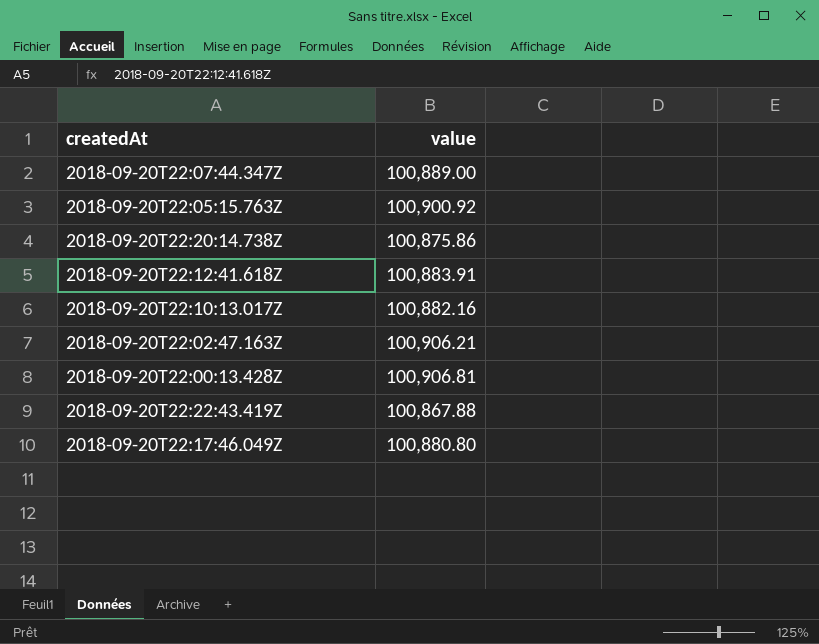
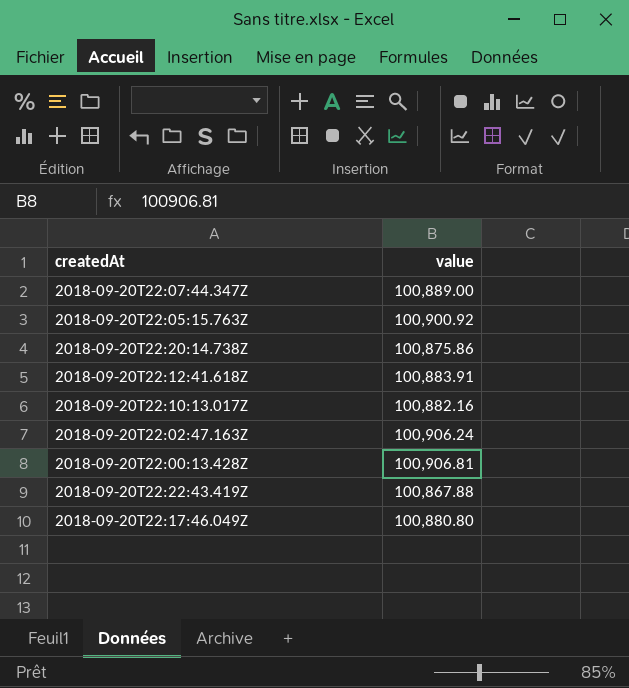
2018-09-20T22:02:47.163Z | value: 100,906.21 -> 100,906.24

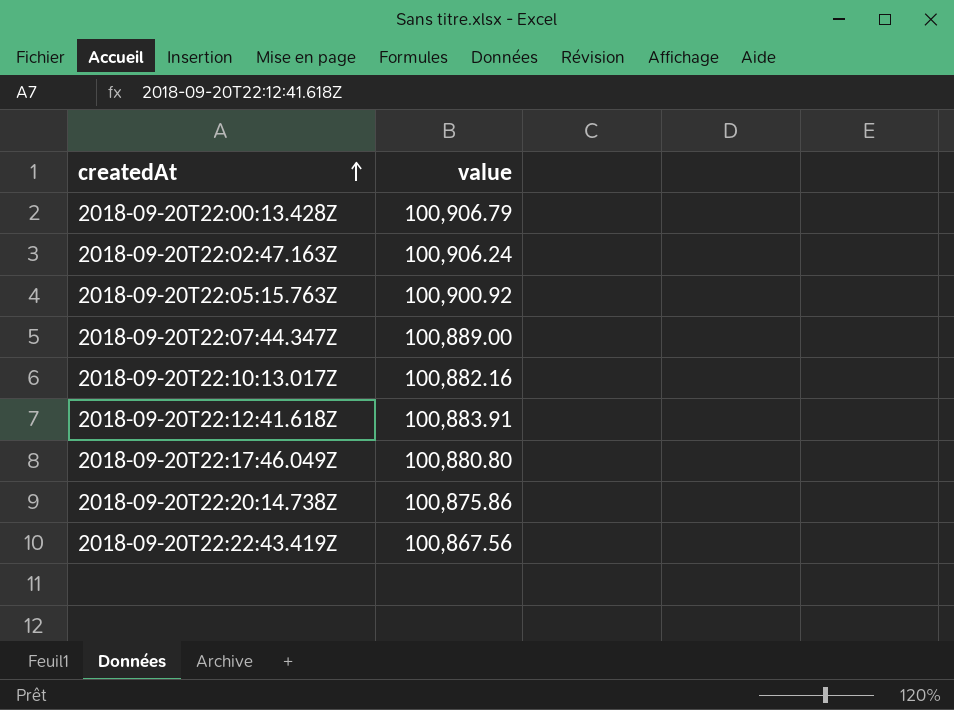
row order: none -> createdAt ascending
2018-09-20T22:00:13.428Z | value: 100,906.81 -> 100,906.79
2018-09-20T22:22:43.419Z | value: 100,867.88 -> 100,867.56

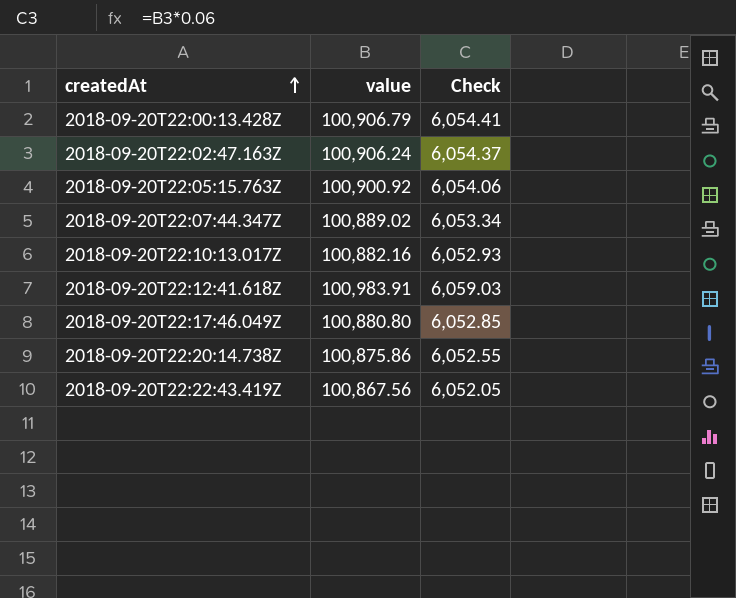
column Check | formula: none -> [value] * 0.06
2018-09-20T22:07:44.347Z | value: 100,889.00 -> 100,889.02
2018-09-20T22:12:41.618Z | value: 100,883.91 -> 100,983.91

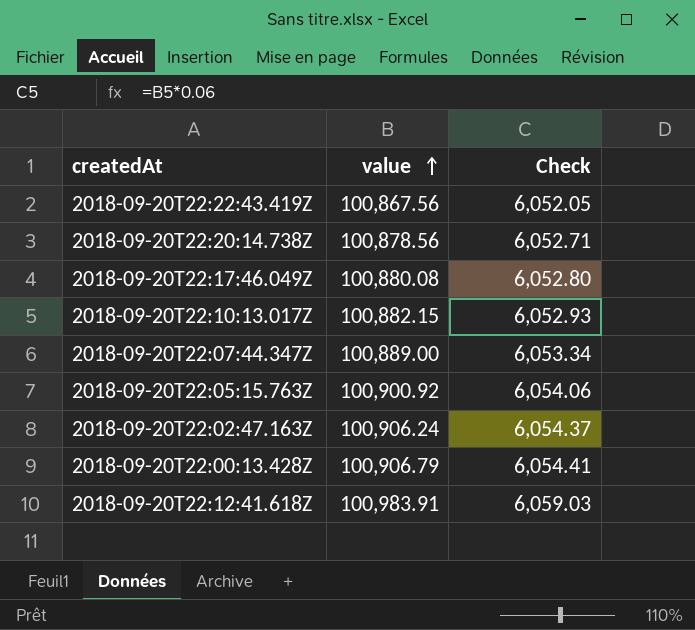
row order: createdAt ascending -> value ascending
2018-09-20T22:20:14.738Z | value: 100,875.86 -> 100,878.56
2018-09-20T22:20:14.738Z | Check: 6,052.55 -> 6,052.71
2018-09-20T22:17:46.049Z | value: 100,880.80 -> 100,880.08
2018-09-20T22:17:46.049Z | Check: 6,052.85 -> 6,052.80
2018-09-20T22:10:13.017Z | value: 100,882.16 -> 100,882.15
2018-09-20T22:07:44.347Z | value: 100,889.02 -> 100,889.00

